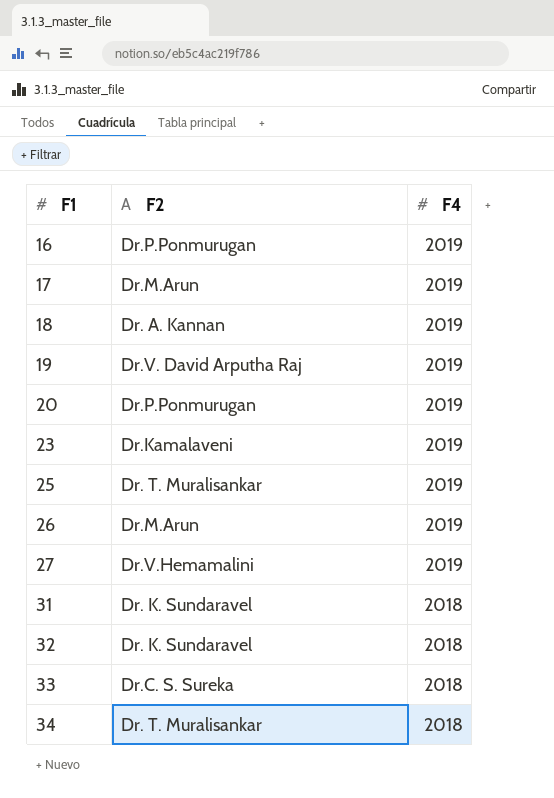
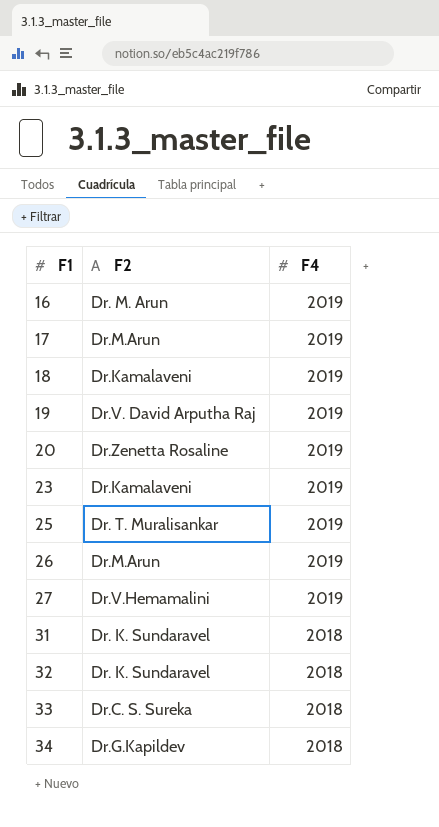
16 | F2: Dr.P.Ponmurugan -> Dr. M. Arun
18 | F2: Dr. A. Kannan -> Dr.Kamalaveni
20 | F2: Dr.P.Ponmurugan -> Dr.Zenetta Rosaline
34 | F2: Dr. T. Muralisankar -> Dr.G.Kapildev

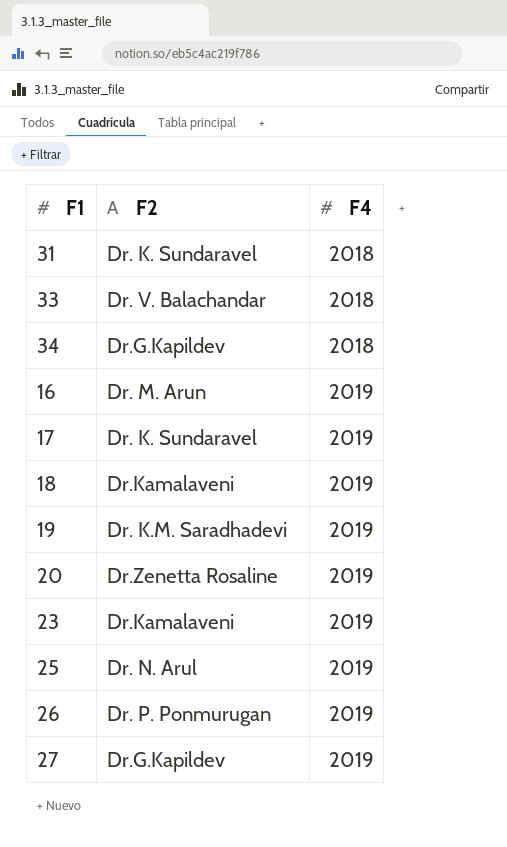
row order: F1 ascending -> F4 ascending
row 32: Dr. K. Sundaravel | 2018 -> none
33 | F2: Dr.C. S. Sureka -> Dr. V. Balachandar
17 | F2: Dr.M.Arun -> Dr. K. Sundaravel
19 | F2: Dr.V. David Arputha Raj -> Dr. K.M. Saradhadevi
25 | F2: Dr. T. Muralisankar -> Dr. N. Arul
26 | F2: Dr.M.Arun -> Dr. P. Ponmurugan
27 | F2: Dr.V.Hemamalini -> Dr.G.Kapildev

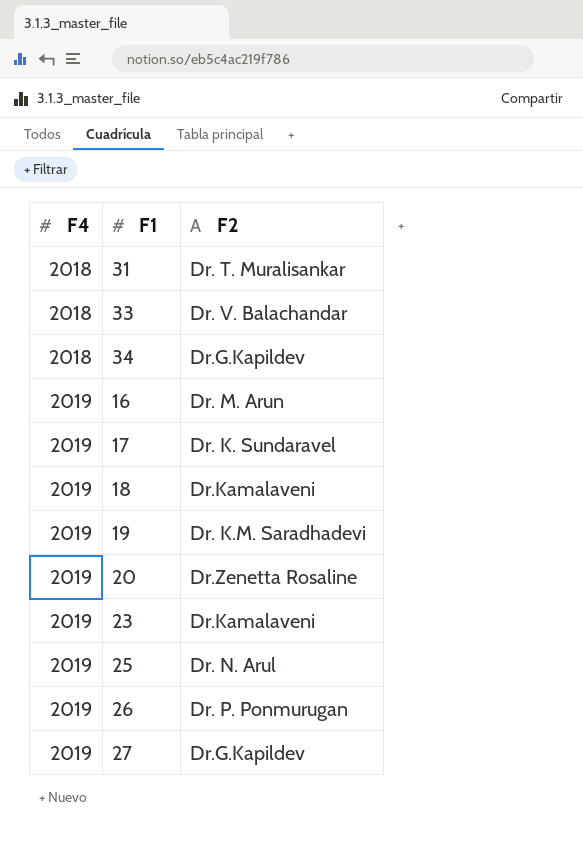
column F4 | position: 3 -> 1
31 | F2: Dr. K. Sundaravel -> Dr. T. Muralisankar

